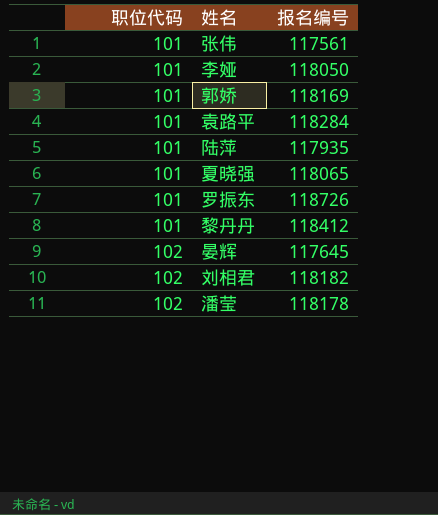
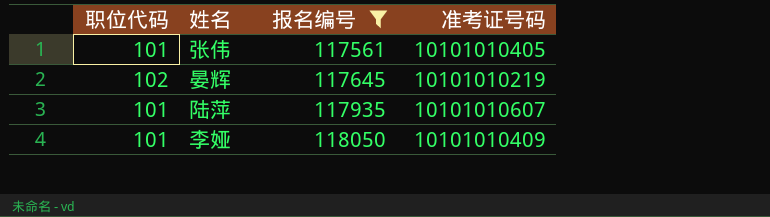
filter: none -> 报名编号 <= 118050
row order: 职位代码 ascending -> 报名编号 ascending
column 准考证号码 | position: none -> 4

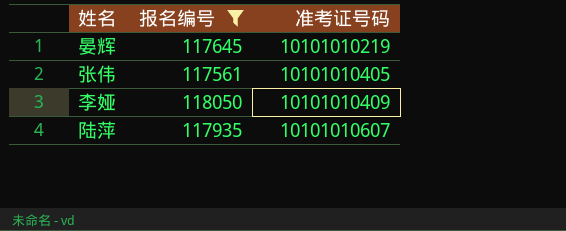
row order: 报名编号 ascending -> 准考证号码 ascending
column 职位代码 | position: 1 -> none

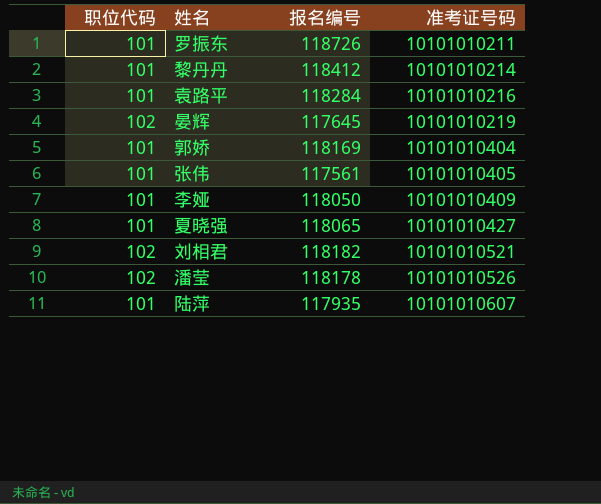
filter: 报名编号 <= 118050 -> none
column 职位代码 | position: none -> 1

